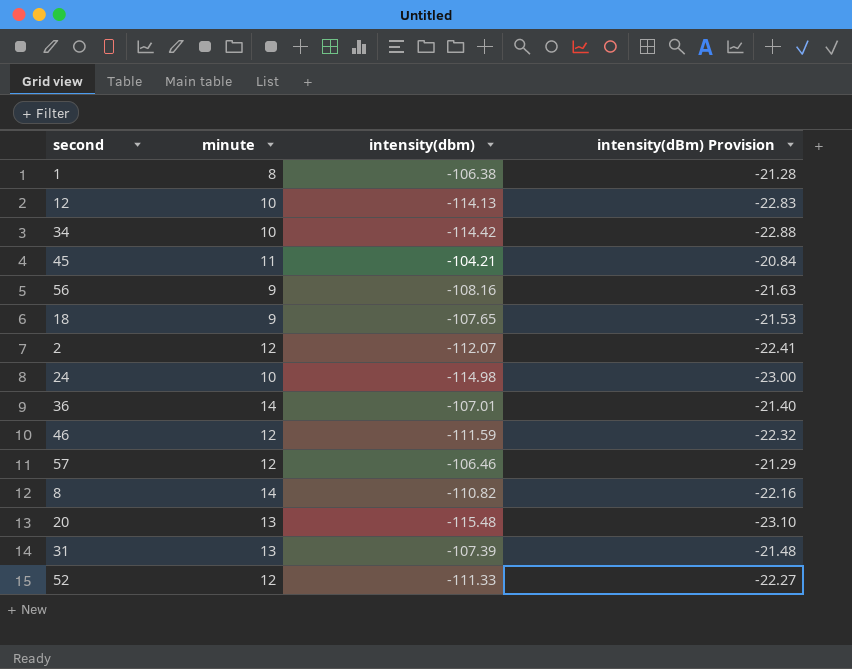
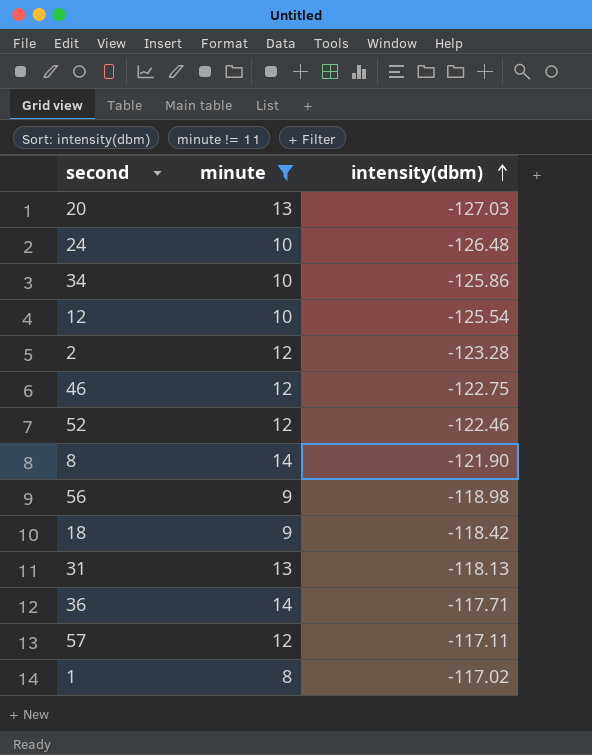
filter: none -> minute != 11
row order: none -> intensity(dbm) ascending
column intensity(dBm) Provision | formula: [intensity(dbm)] * 0.2 -> none
20 | intensity(dbm): -115.48 -> -127.03
24 | intensity(dbm): -114.98 -> -126.48
34 | intensity(dbm): -114.42 -> -125.86
12 | intensity(dbm): -114.13 -> -125.54
2 | intensity(dbm): -112.07 -> -123.28
46 | intensity(dbm): -111.59 -> -122.75
52 | intensity(dbm): -111.33 -> -122.46
8 | intensity(dbm): -110.82 -> -121.90
56 | intensity(dbm): -108.16 -> -118.98
18 | intensity(dbm): -107.65 -> -118.42
31 | intensity(dbm): -107.39 -> -118.13
36 | intensity(dbm): -107.01 -> -117.71
57 | intensity(dbm): -106.46 -> -117.11
1 | intensity(dbm): -106.38 -> -117.02

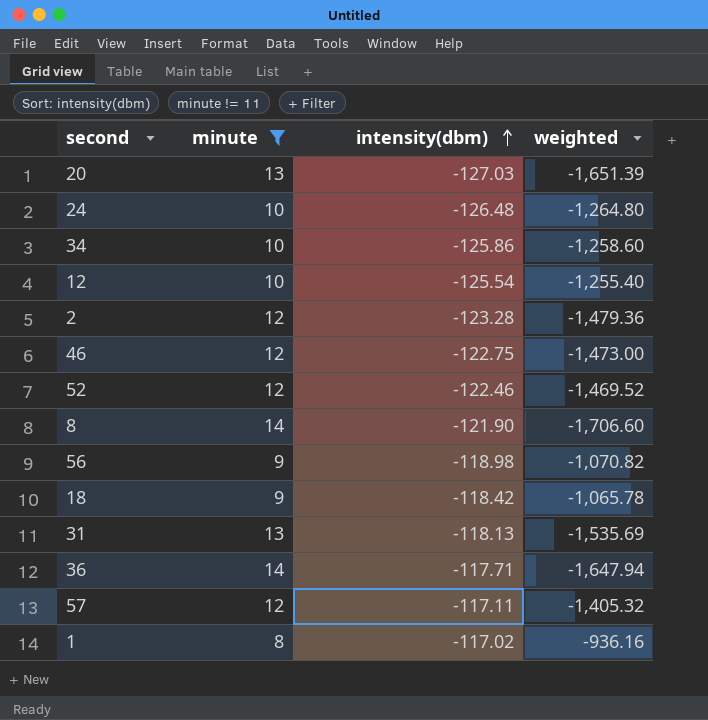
column weighted | formula: none -> [minute] * [intensity(dbm)]

